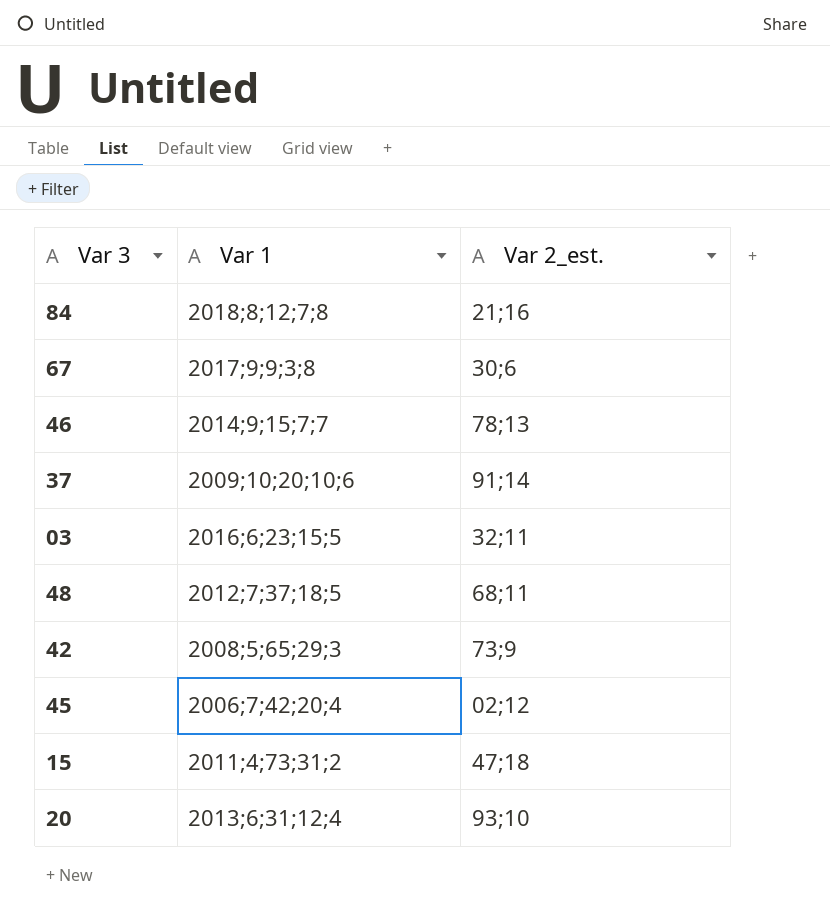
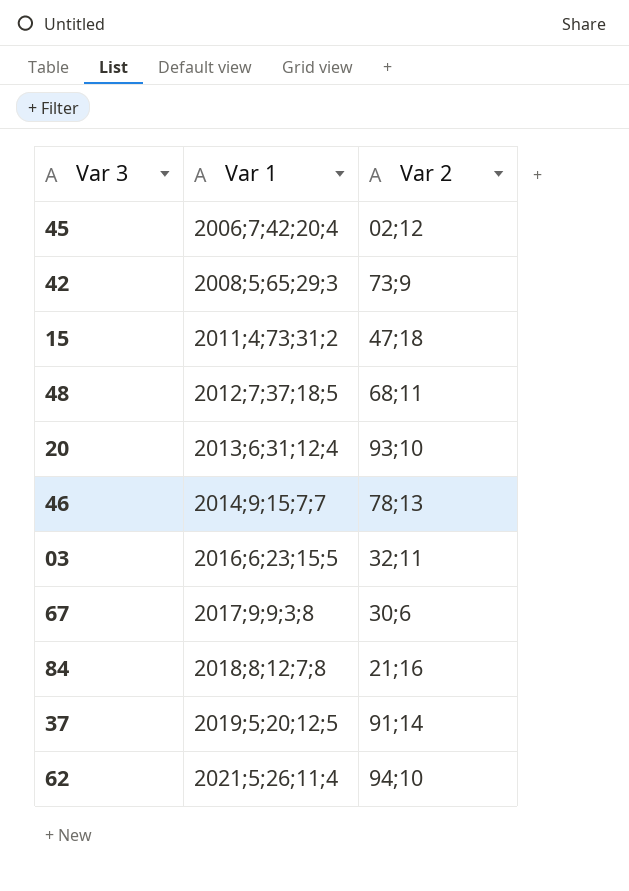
row order: none -> Var 1 ascending
column name: Var 2_est. -> Var 2
37 | Var 1: 2009;10;20;10;6 -> 2019;5;20;12;5
row 62: none -> 2021;5;26;11;4 | 94;10

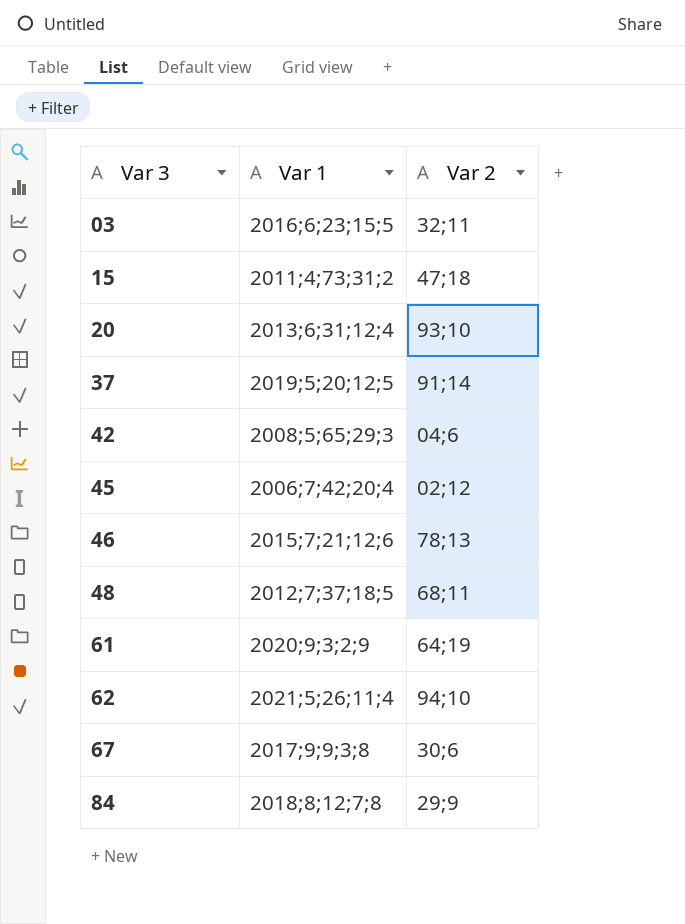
row order: Var 1 ascending -> Var 3 ascending
42 | Var 2: 73;9 -> 04;6
46 | Var 1: 2014;9;15;7;7 -> 2015;7;21;12;6
row 61: none -> 2020;9;3;2;9 | 64;19
84 | Var 2: 21;16 -> 29;9

